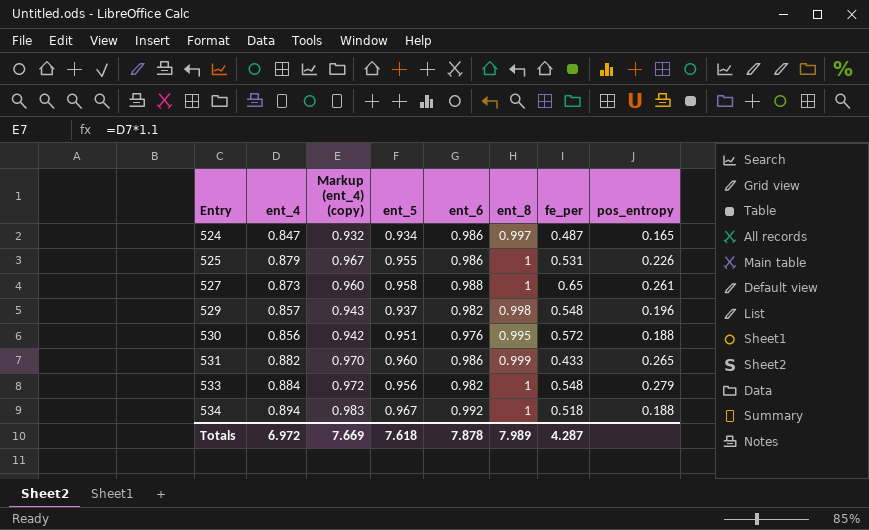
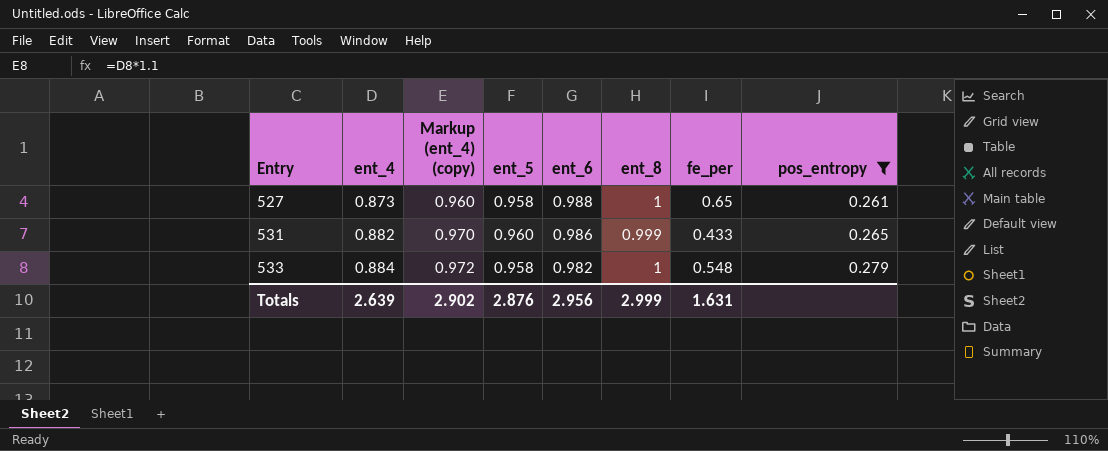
filter: none -> pos_entropy >= 0.261
533 | ent_5: 0.956 -> 0.958
Totals | ent_4: 6.972 -> 2.639
Totals | Markup (ent_4) (copy): 7.669 -> 2.902
Totals | ent_5: 7.618 -> 2.876
Totals | ent_6: 7.878 -> 2.956
Totals | ent_8: 7.989 -> 2.999
Totals | fe_per: 4.287 -> 1.631

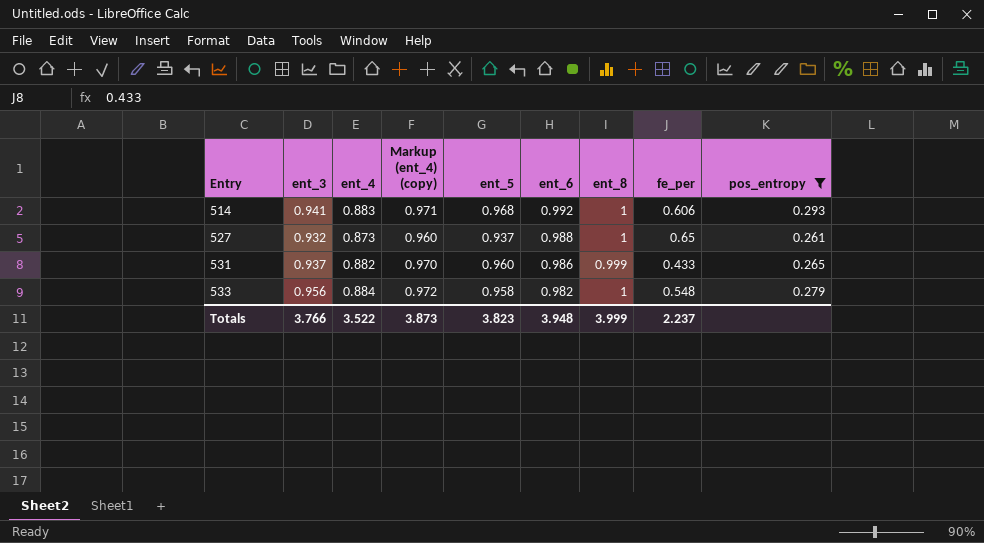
column ent_3 | position: none -> 2
row 514: none -> 0.941 | 0.883 | 0.971 | 0.968 | 0.992 | 1 | 0.606 | 0.293
527 | ent_5: 0.958 -> 0.937
Totals | ent_4: 2.639 -> 3.522
Totals | Markup (ent_4) (copy): 2.902 -> 3.873
Totals | ent_5: 2.876 -> 3.823
Totals | ent_6: 2.956 -> 3.948
Totals | ent_8: 2.999 -> 3.999
Totals | fe_per: 1.631 -> 2.237

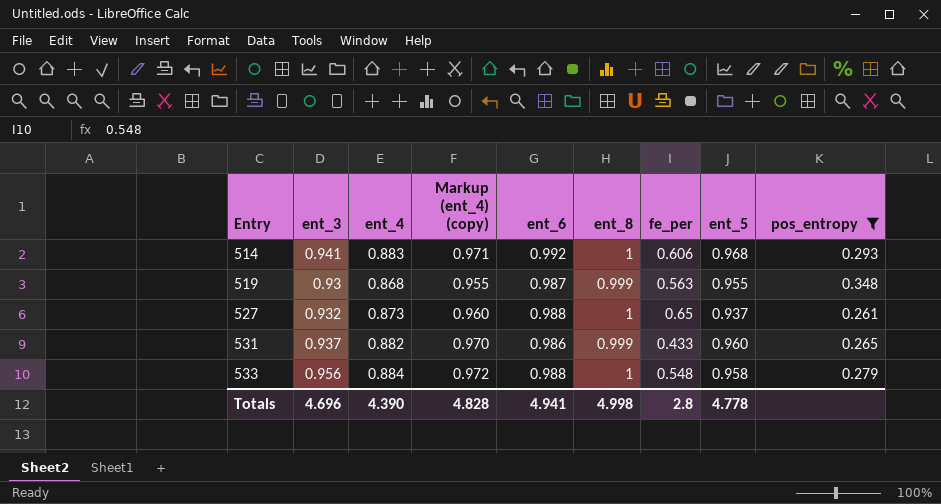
column ent_5 | position: 5 -> 8
row 519: none -> 0.93 | 0.868 | 0.955 | 0.987 | 0.999 | 0.563 | 0.955 | 0.348
533 | ent_6: 0.982 -> 0.988
Totals | ent_3: 3.766 -> 4.696
Totals | ent_4: 3.522 -> 4.390
Totals | Markup (ent_4) (copy): 3.873 -> 4.828
Totals | ent_6: 3.948 -> 4.941
Totals | ent_8: 3.999 -> 4.998
Totals | fe_per: 2.237 -> 2.8
Totals | ent_5: 3.823 -> 4.778

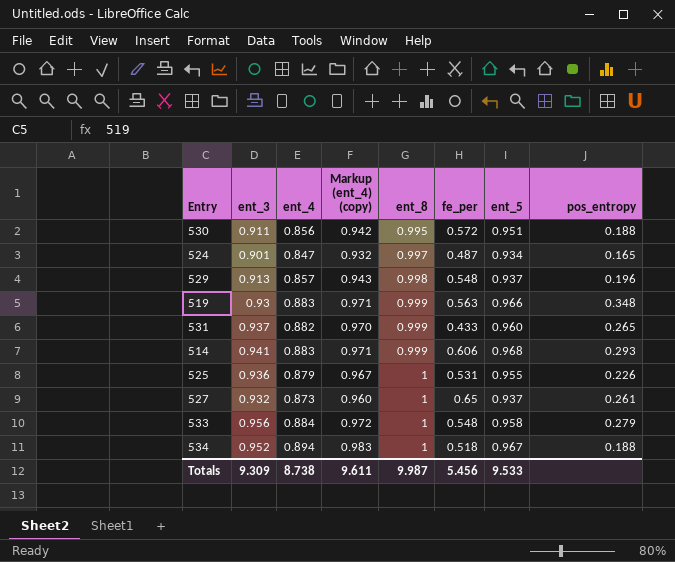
filter: pos_entropy >= 0.261 -> none
row order: Entry ascending -> ent_8 ascending
column ent_6 | position: 5 -> none
519 | ent_4: 0.868 -> 0.883
519 | Markup (ent_4) (copy): 0.955 -> 0.971
519 | ent_5: 0.955 -> 0.966
514 | ent_8: 1 -> 0.999
Totals | ent_3: 4.696 -> 9.309
Totals | ent_4: 4.390 -> 8.738
Totals | Markup (ent_4) (copy): 4.828 -> 9.611
Totals | ent_8: 4.998 -> 9.987
Totals | fe_per: 2.8 -> 5.456
Totals | ent_5: 4.778 -> 9.533

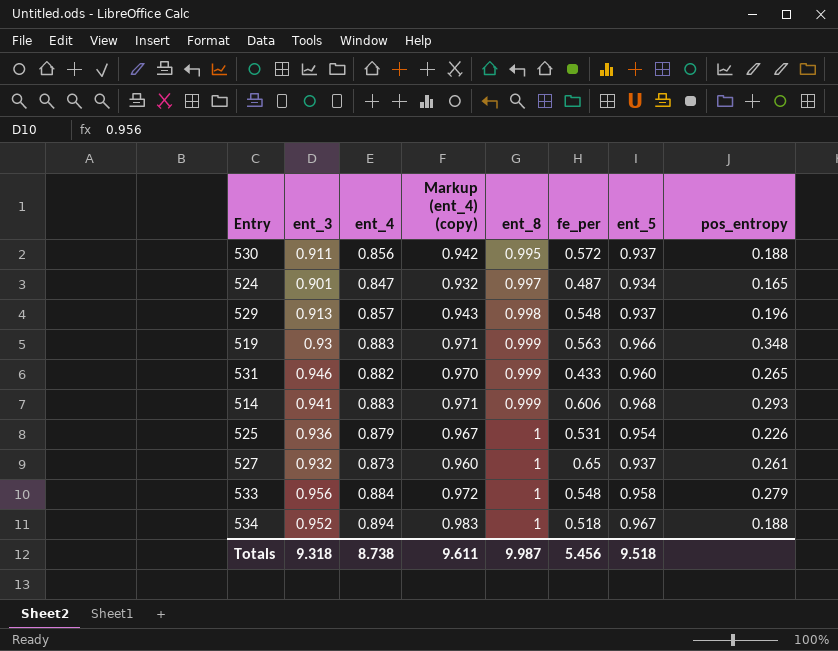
530 | ent_5: 0.951 -> 0.937
531 | ent_3: 0.937 -> 0.946
525 | ent_5: 0.955 -> 0.954
Totals | ent_3: 9.309 -> 9.318
Totals | ent_5: 9.533 -> 9.518

